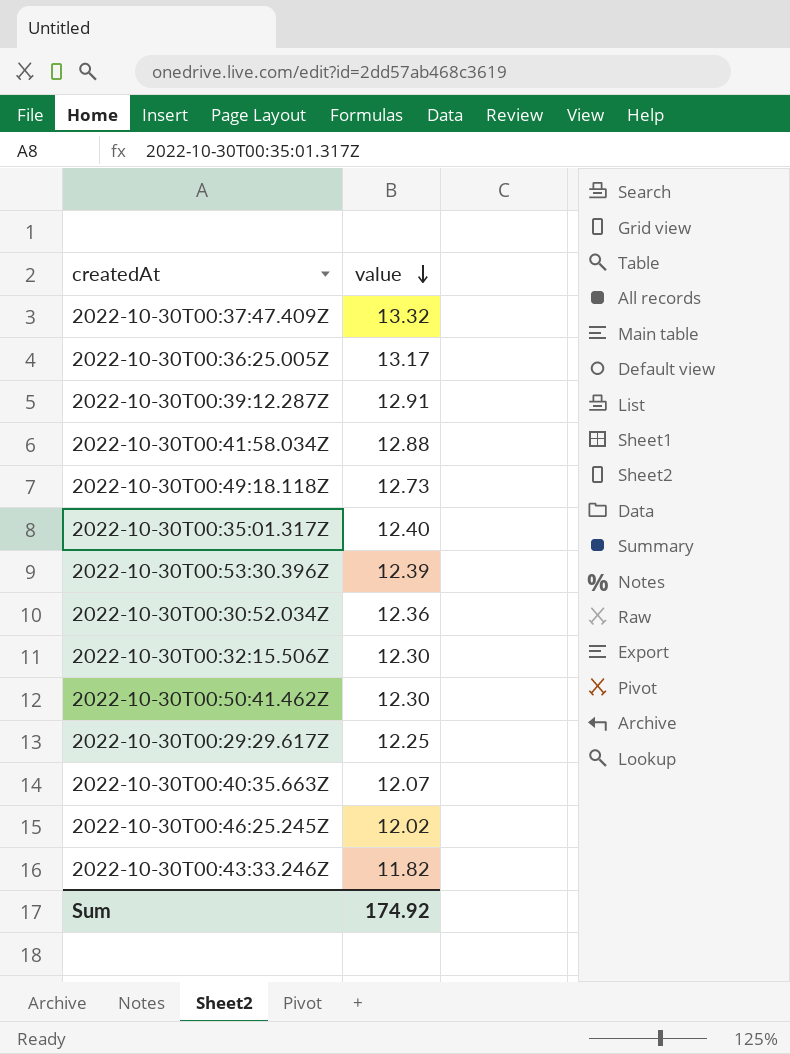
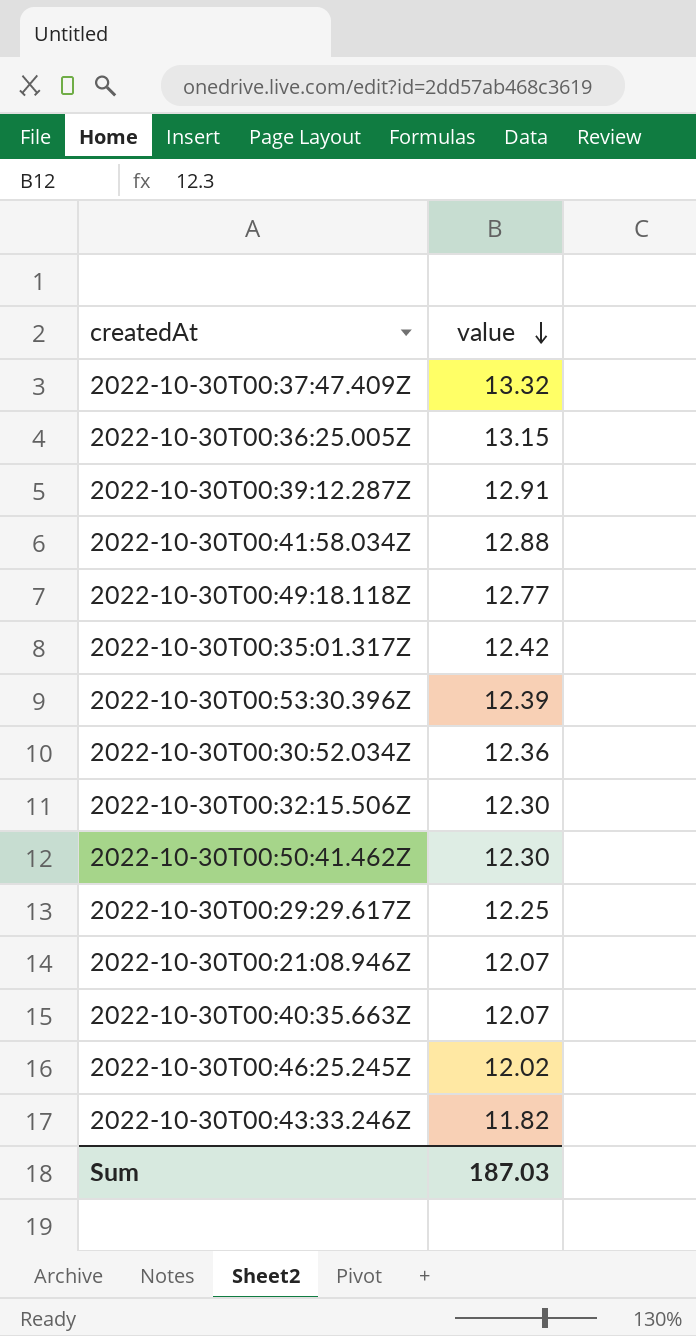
2022-10-30T00:36:25.005Z | value: 13.17 -> 13.15
2022-10-30T00:49:18.118Z | value: 12.73 -> 12.77
2022-10-30T00:35:01.317Z | value: 12.40 -> 12.42
row 2022-10-30T00:21:08.946Z: none -> 12.07
Sum | value: 174.92 -> 187.03

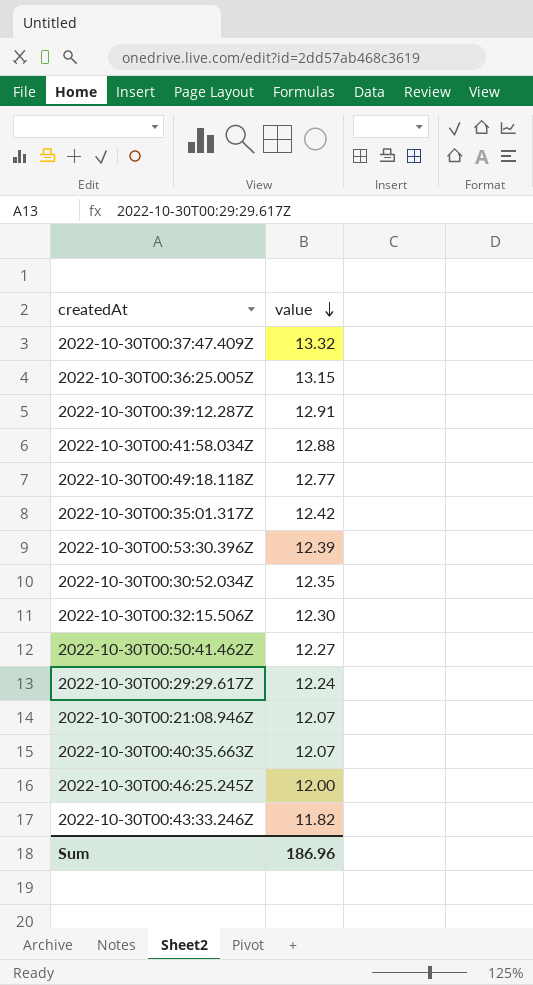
2022-10-30T00:30:52.034Z | value: 12.36 -> 12.35
2022-10-30T00:50:41.462Z | value: 12.30 -> 12.27
2022-10-30T00:29:29.617Z | value: 12.25 -> 12.24
2022-10-30T00:46:25.245Z | value: 12.02 -> 12.00
Sum | value: 187.03 -> 186.96

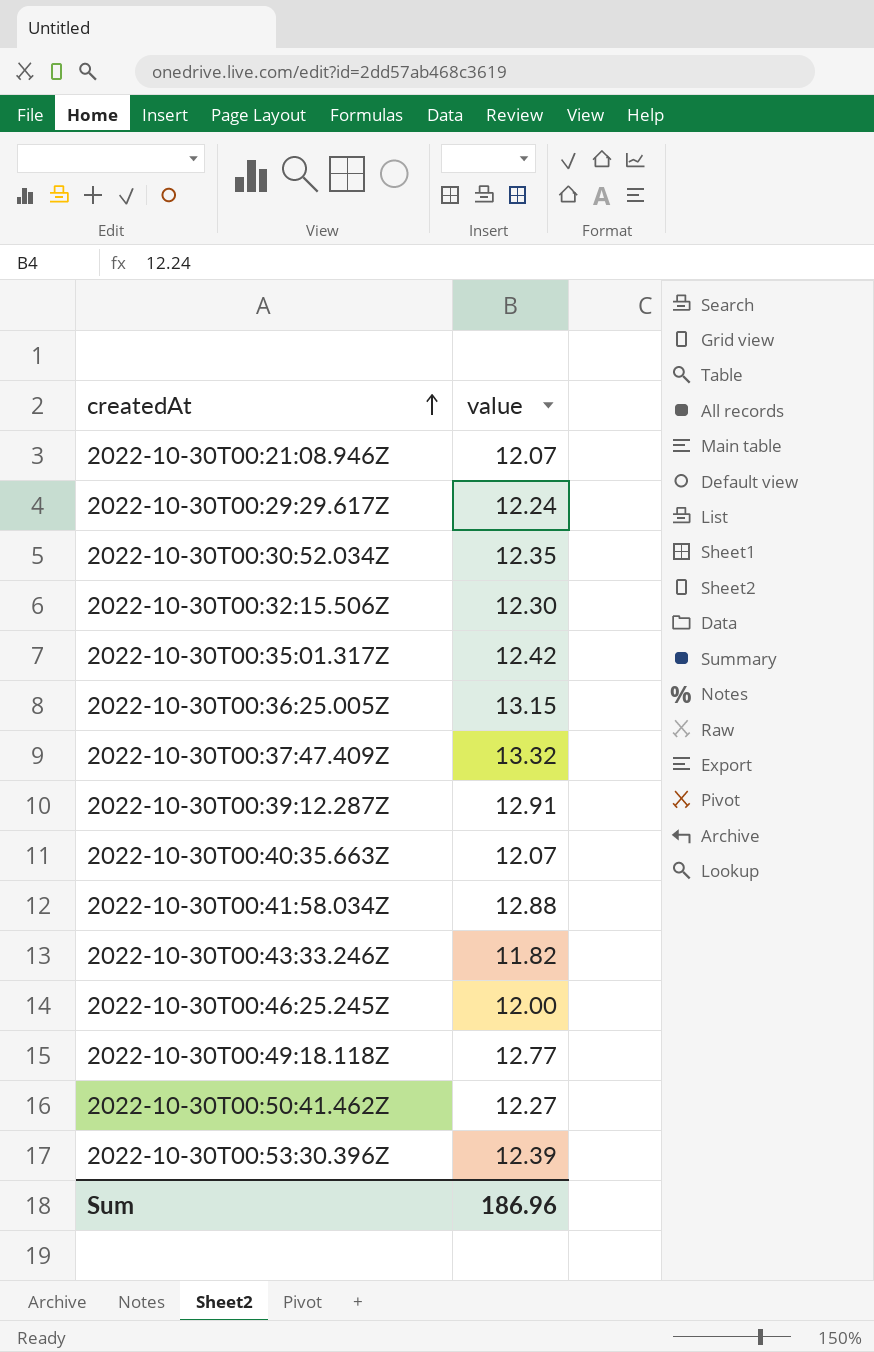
row order: value descending -> createdAt ascending

